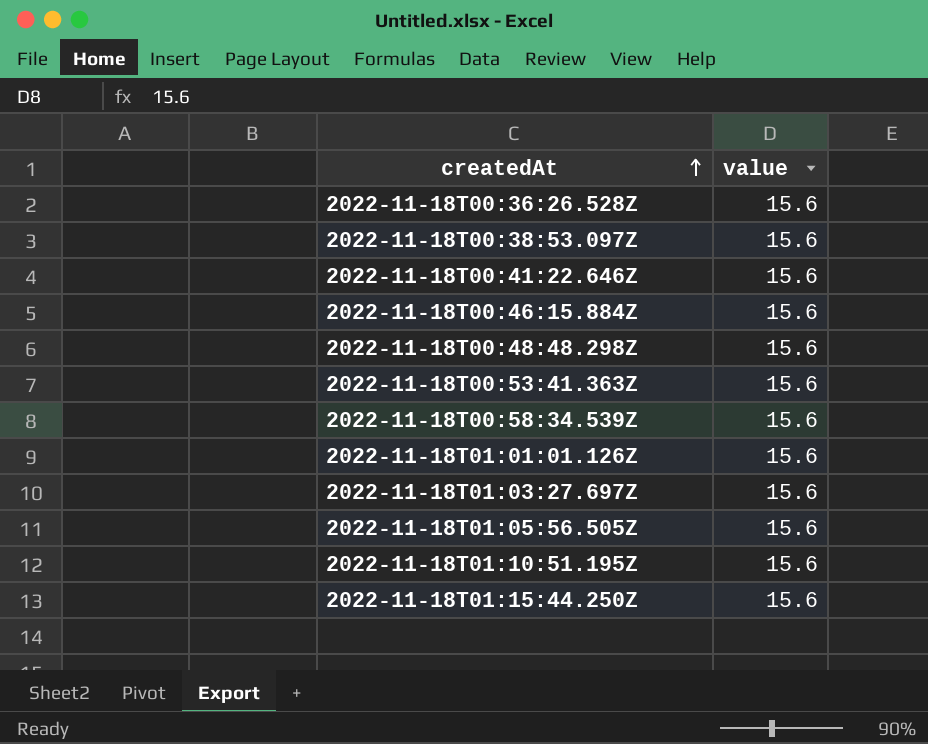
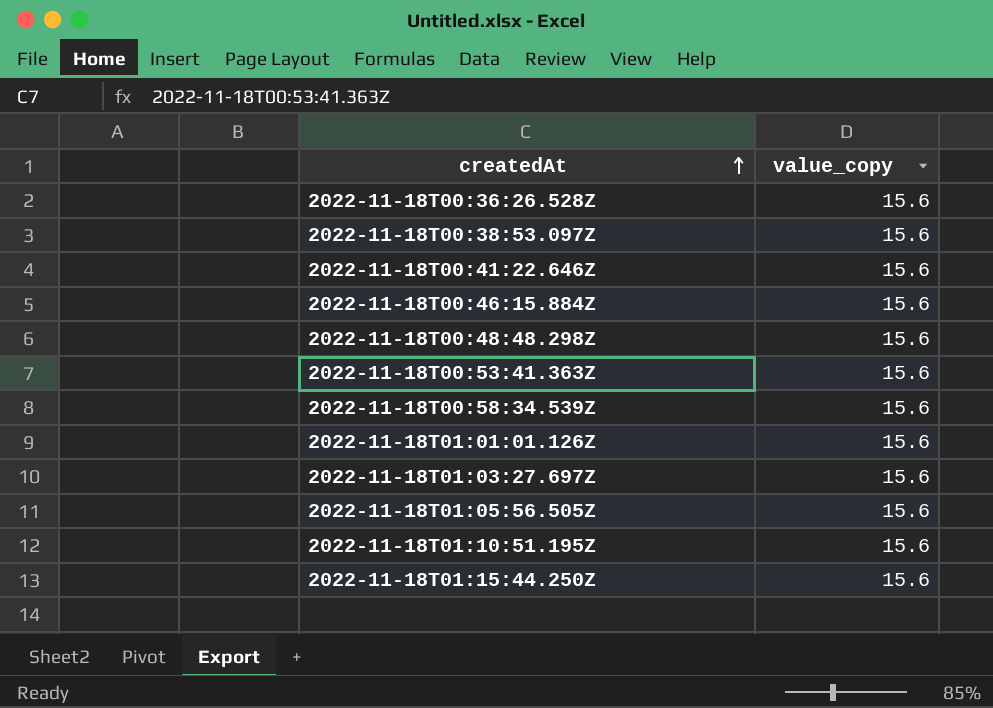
column name: value -> value_copy

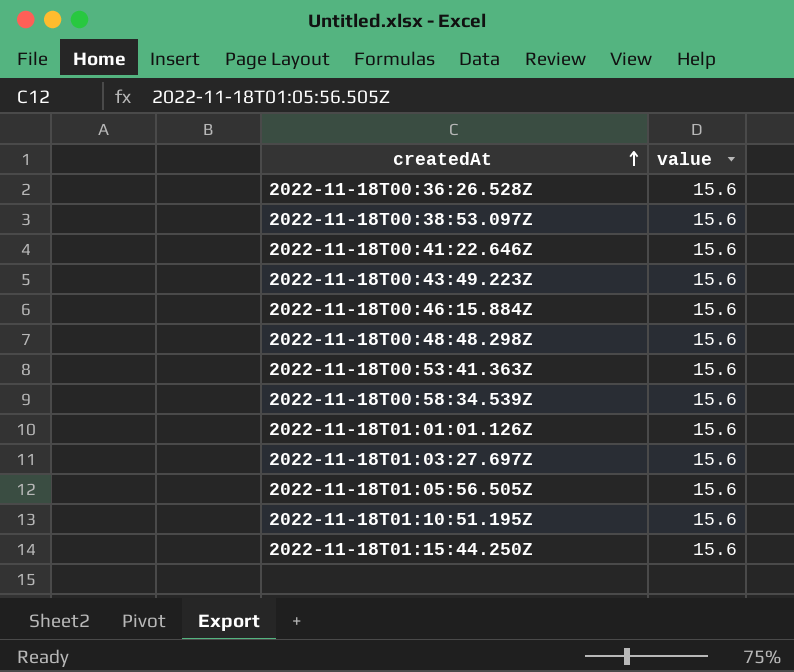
column name: value_copy -> value
row 2022-11-18T00:43:49.223Z: none -> 15.6

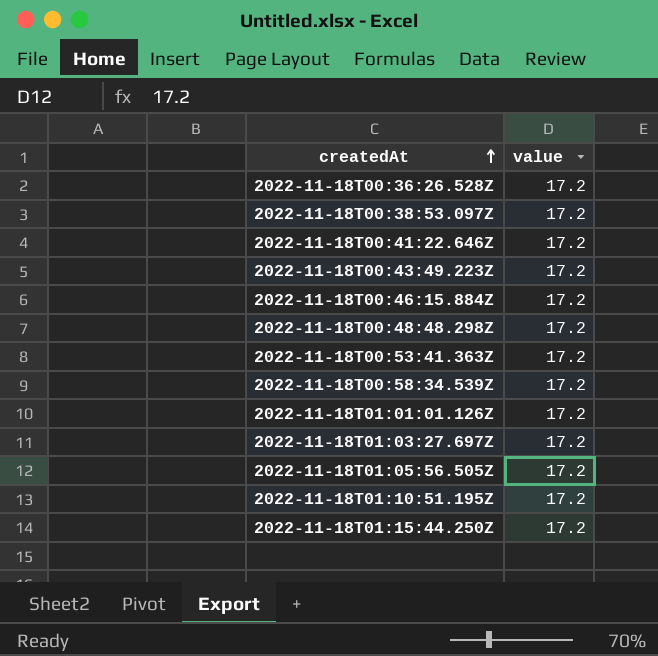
2022-11-18T00:36:26.528Z | value: 15.6 -> 17.2
2022-11-18T00:38:53.097Z | value: 15.6 -> 17.2
2022-11-18T00:41:22.646Z | value: 15.6 -> 17.2
2022-11-18T00:43:49.223Z | value: 15.6 -> 17.2
2022-11-18T00:46:15.884Z | value: 15.6 -> 17.2
2022-11-18T00:48:48.298Z | value: 15.6 -> 17.2
2022-11-18T00:53:41.363Z | value: 15.6 -> 17.2
2022-11-18T00:58:34.539Z | value: 15.6 -> 17.2
2022-11-18T01:01:01.126Z | value: 15.6 -> 17.2
2022-11-18T01:03:27.697Z | value: 15.6 -> 17.2
2022-11-18T01:05:56.505Z | value: 15.6 -> 17.2
2022-11-18T01:10:51.195Z | value: 15.6 -> 17.2
2022-11-18T01:15:44.250Z | value: 15.6 -> 17.2

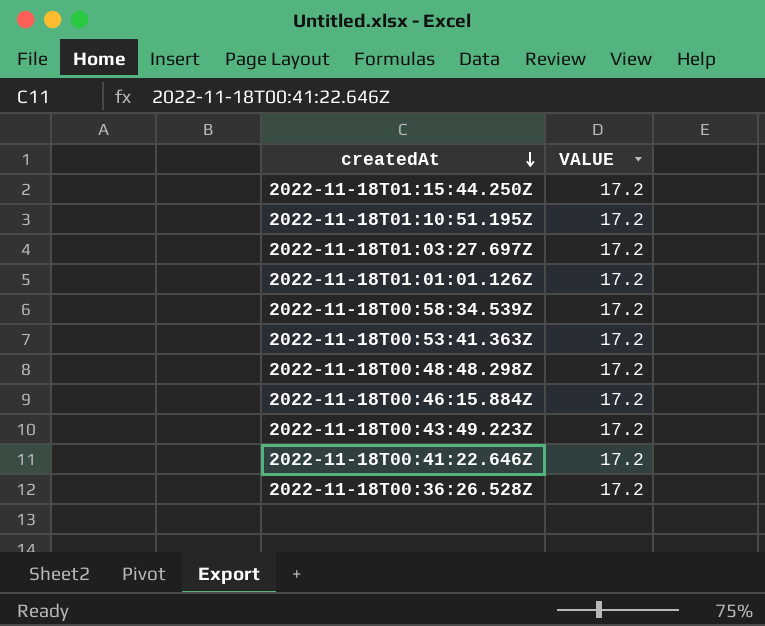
row order: createdAt ascending -> createdAt descending
column name: value -> VALUE
row 2022-11-18T00:38:53.097Z: 17.2 -> none
row 2022-11-18T01:05:56.505Z: 17.2 -> none

